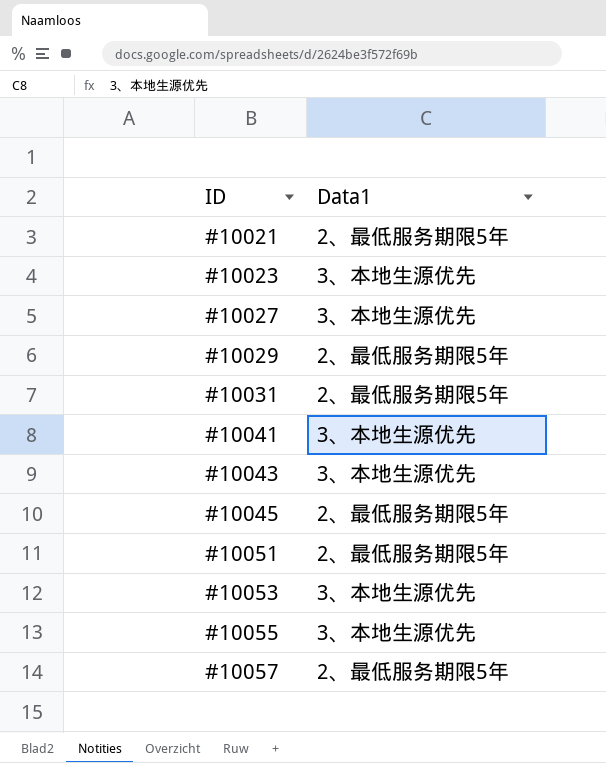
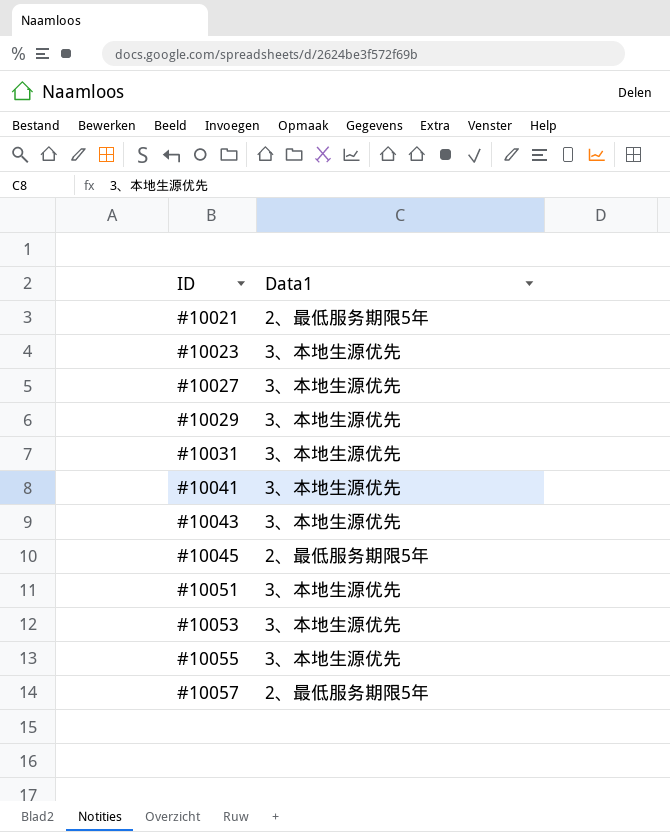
#10029 | Data1: 2、最低服务期限5年 -> 3、本地生源优先
#10031 | Data1: 2、最低服务期限5年 -> 3、本地生源优先
#10051 | Data1: 2、最低服务期限5年 -> 3、本地生源优先

